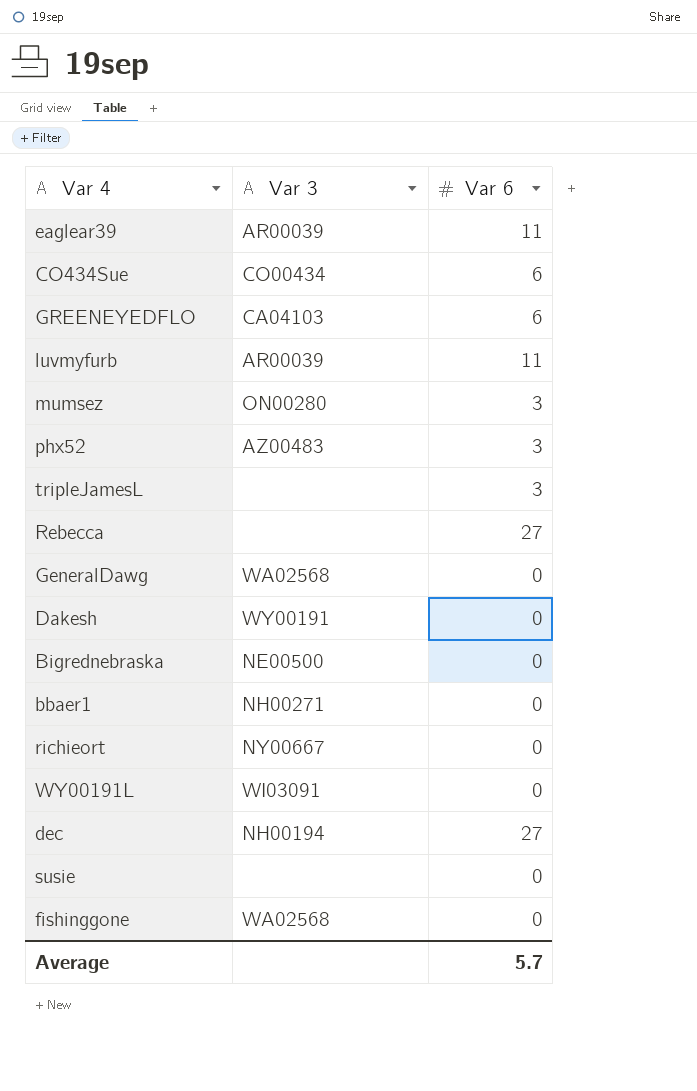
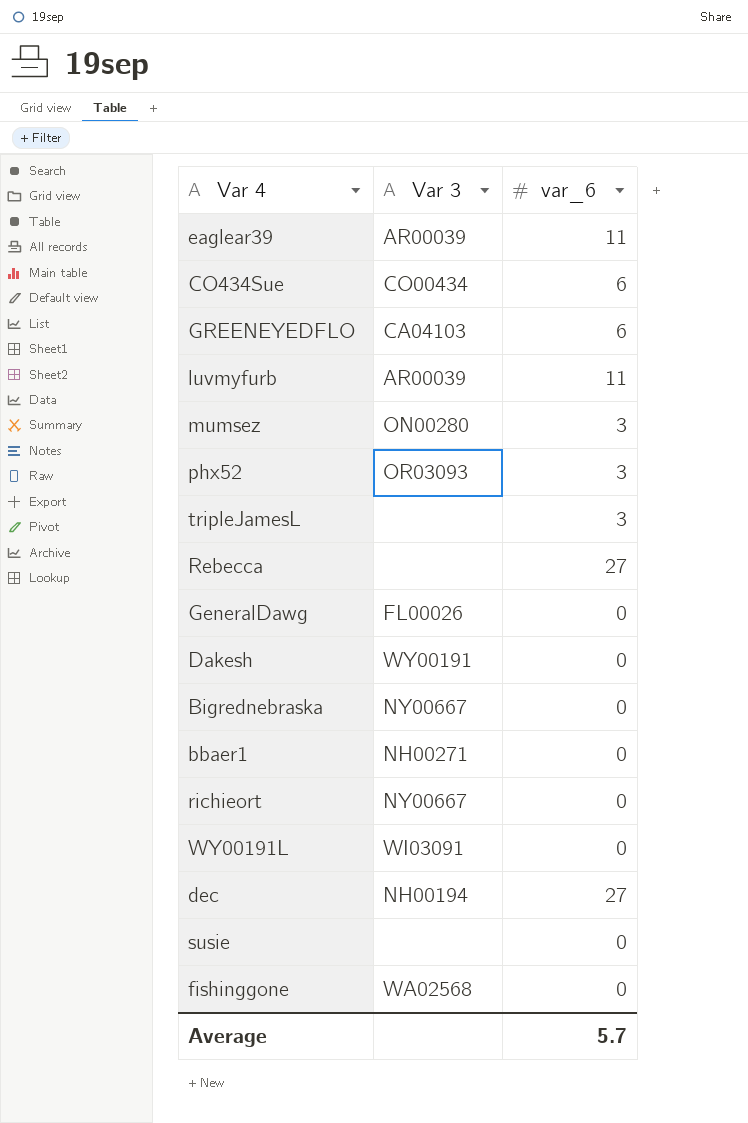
column name: Var 6 -> var_6
phx52 | Var 3: AZ00483 -> OR03093
GeneralDawg | Var 3: WA02568 -> FL00026
Bigrednebraska | Var 3: NE00500 -> NY00667

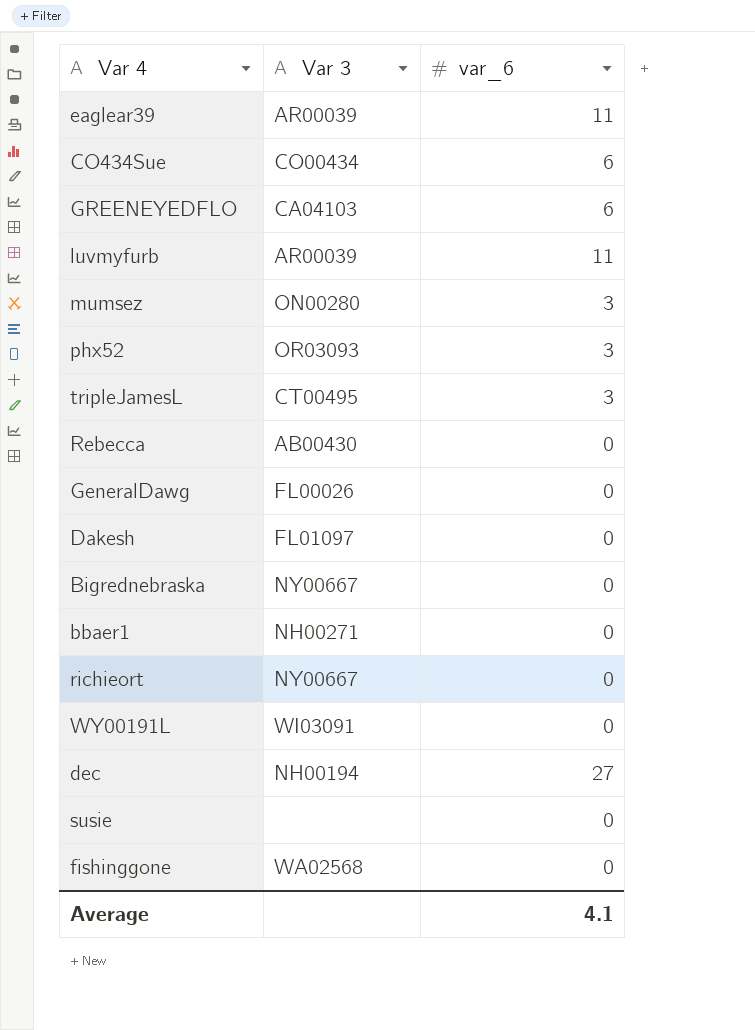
tripleJamesL | Var 3: none -> CT00495
Rebecca | Var 3: none -> AB00430
Rebecca | var_6: 27 -> 0
Dakesh | Var 3: WY00191 -> FL01097
Average | var_6: 5.7 -> 4.1

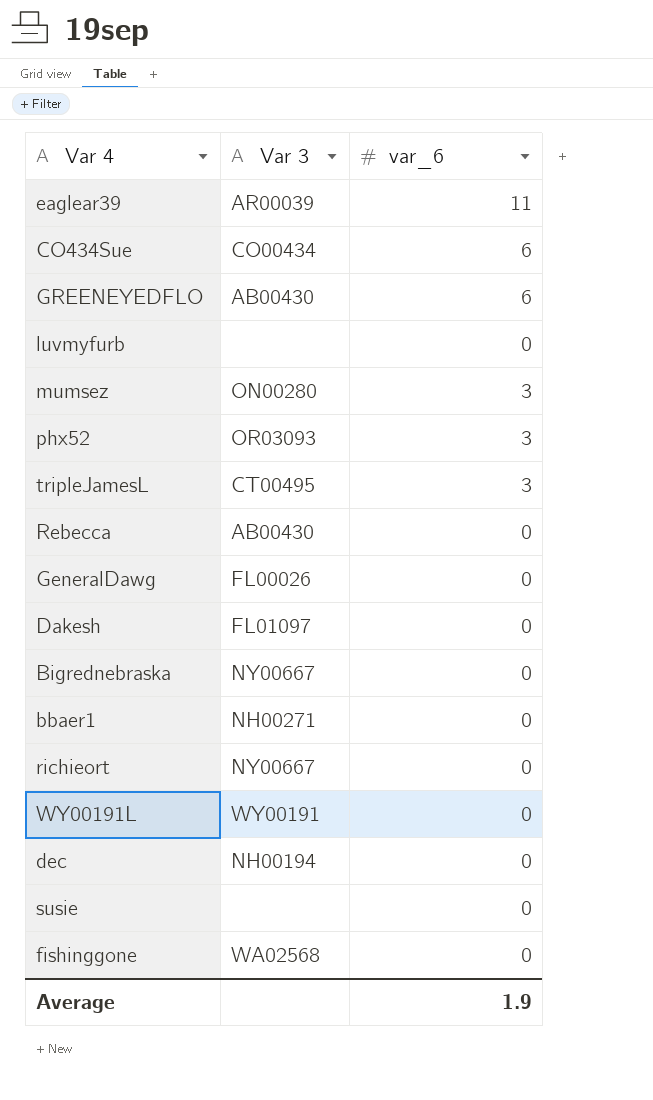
GREENEYEDFLO | Var 3: CA04103 -> AB00430
luvmyfurb | Var 3: AR00039 -> none
luvmyfurb | var_6: 11 -> 0
WY00191L | Var 3: WI03091 -> WY00191
dec | var_6: 27 -> 0
Average | var_6: 4.1 -> 1.9

